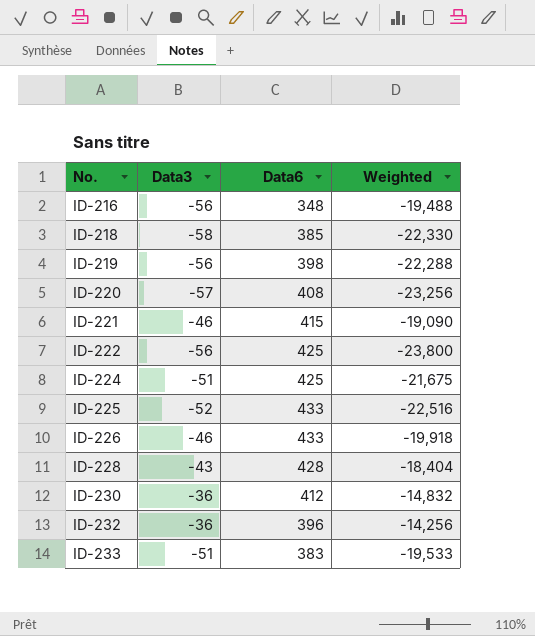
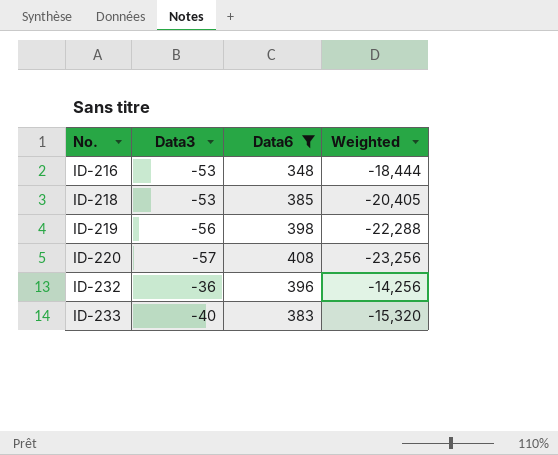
filter: none -> Data6 <= 408
ID-216 | Data3: -56 -> -53
ID-216 | Weighted: -19,488 -> -18,444
ID-218 | Data3: -58 -> -53
ID-218 | Weighted: -22,330 -> -20,405
ID-233 | Data3: -51 -> -40
ID-233 | Weighted: -19,533 -> -15,320

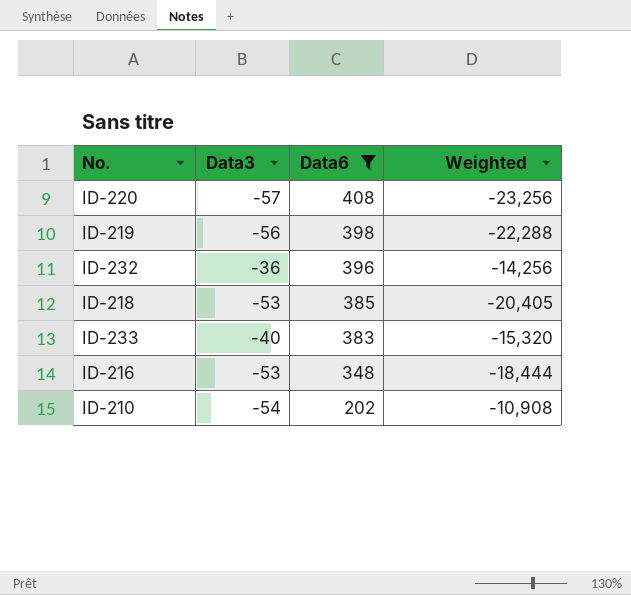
row order: No. ascending -> Data6 descending
row ID-210: none -> -54 | 202 | -10,908

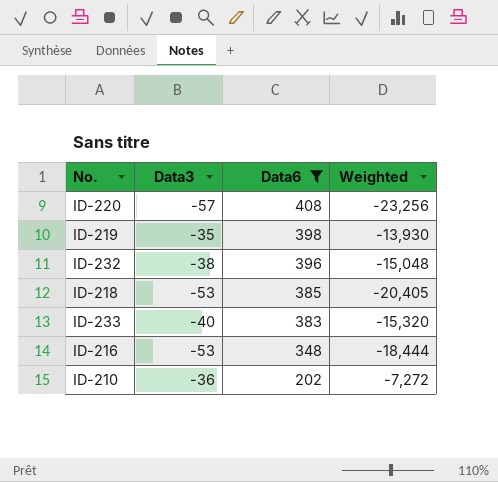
ID-219 | Data3: -56 -> -35
ID-219 | Weighted: -22,288 -> -13,930
ID-232 | Data3: -36 -> -38
ID-232 | Weighted: -14,256 -> -15,048
ID-210 | Data3: -54 -> -36
ID-210 | Weighted: -10,908 -> -7,272

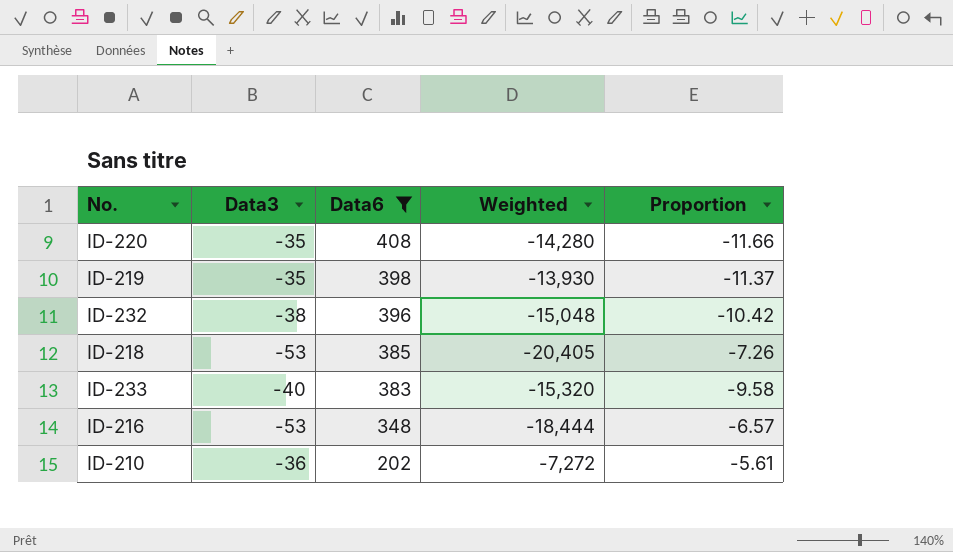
column Proportion | formula: none -> [Data6] / [Data3]
ID-220 | Data3: -57 -> -35
ID-220 | Weighted: -23,256 -> -14,280

